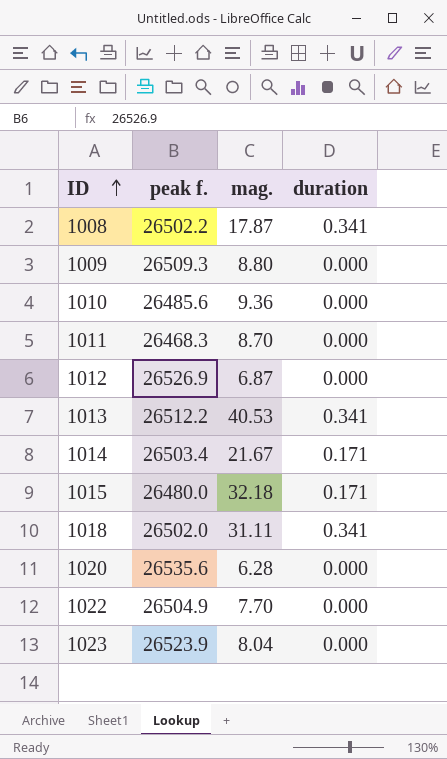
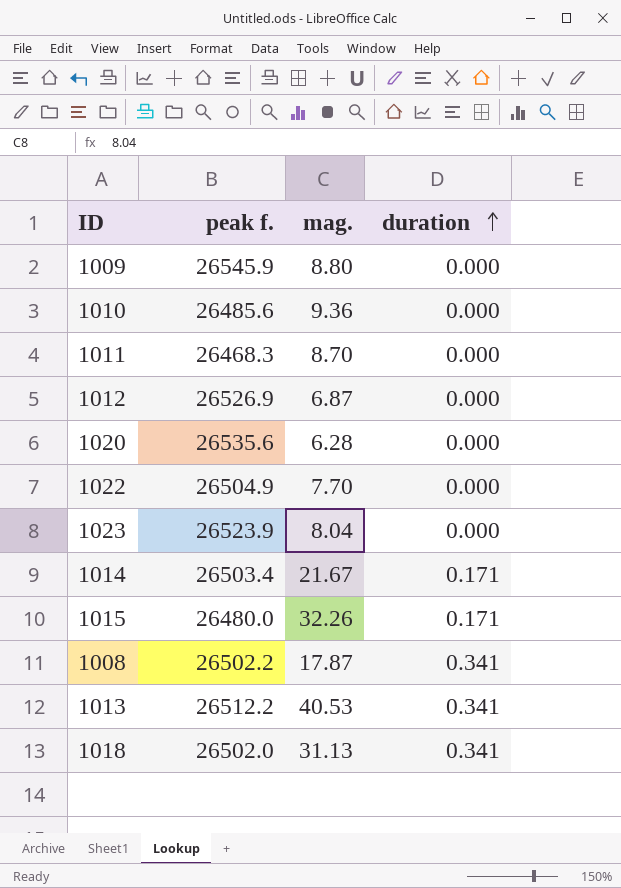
row order: ID ascending -> duration ascending
1009 | peak f.: 26509.3 -> 26545.9
1015 | mag.: 32.18 -> 32.26
1018 | mag.: 31.11 -> 31.13

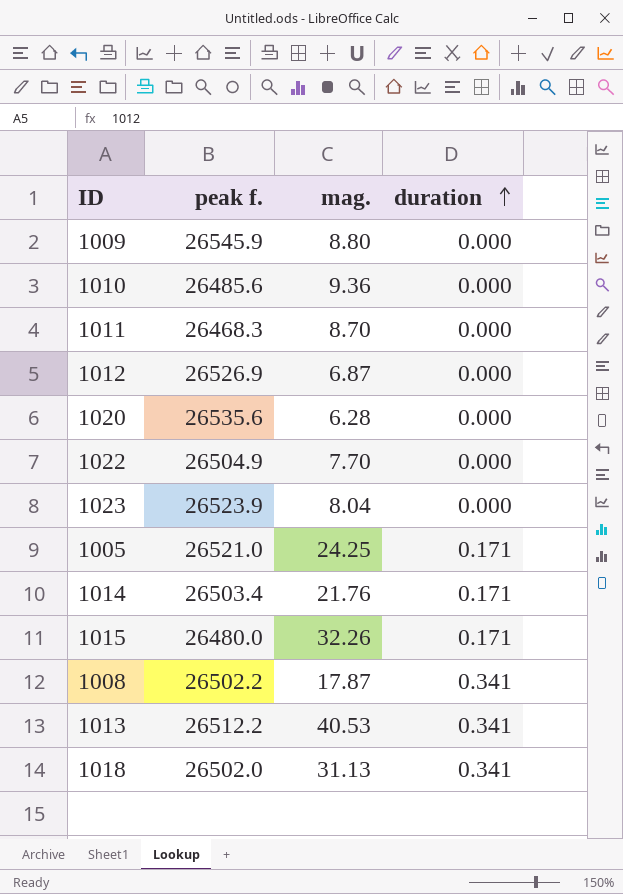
row 1005: none -> 26521.0 | 24.25 | 0.171
1014 | mag.: 21.67 -> 21.76

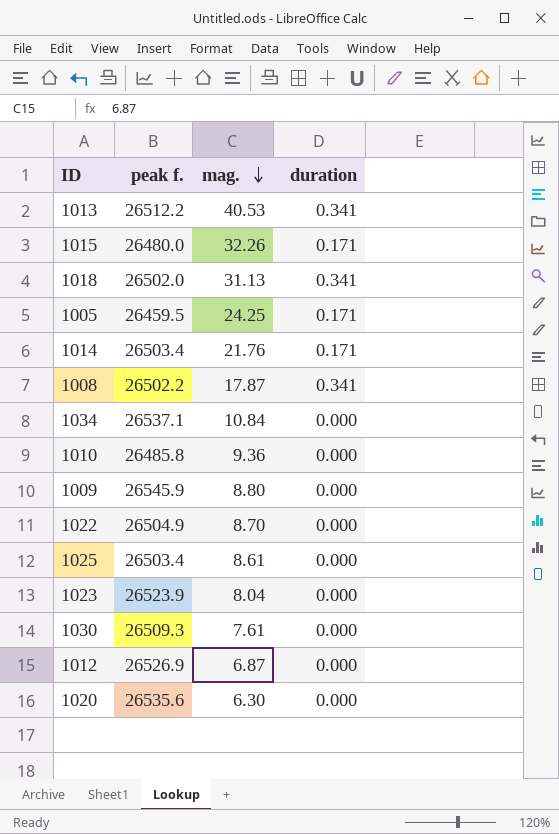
row order: duration ascending -> mag. descending
row 1011: 26468.3 | 8.70 | 0.000 -> none
1005 | peak f.: 26521.0 -> 26459.5
row 1034: none -> 26537.1 | 10.84 | 0.000
1010 | peak f.: 26485.6 -> 26485.8
1022 | mag.: 7.70 -> 8.70
row 1025: none -> 26503.4 | 8.61 | 0.000
row 1030: none -> 26509.3 | 7.61 | 0.000
1020 | mag.: 6.28 -> 6.30

